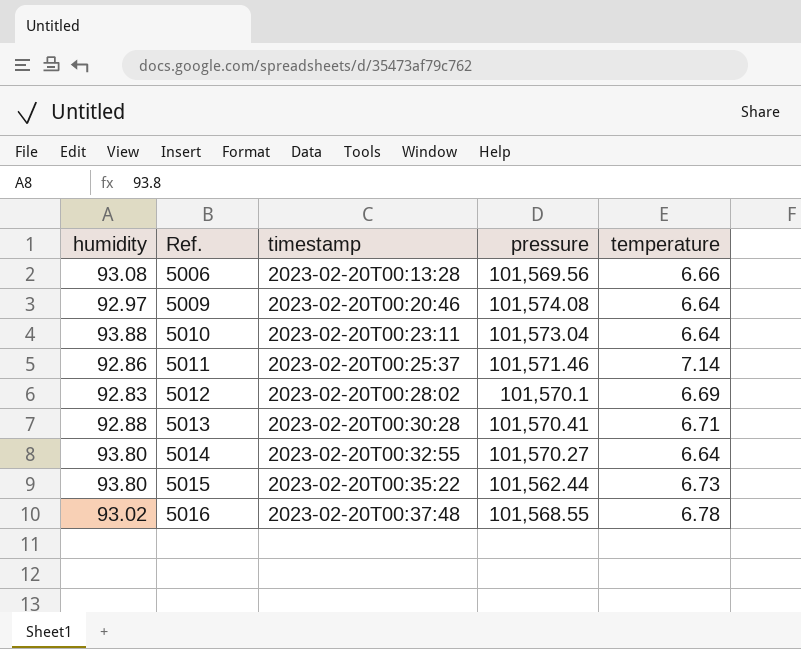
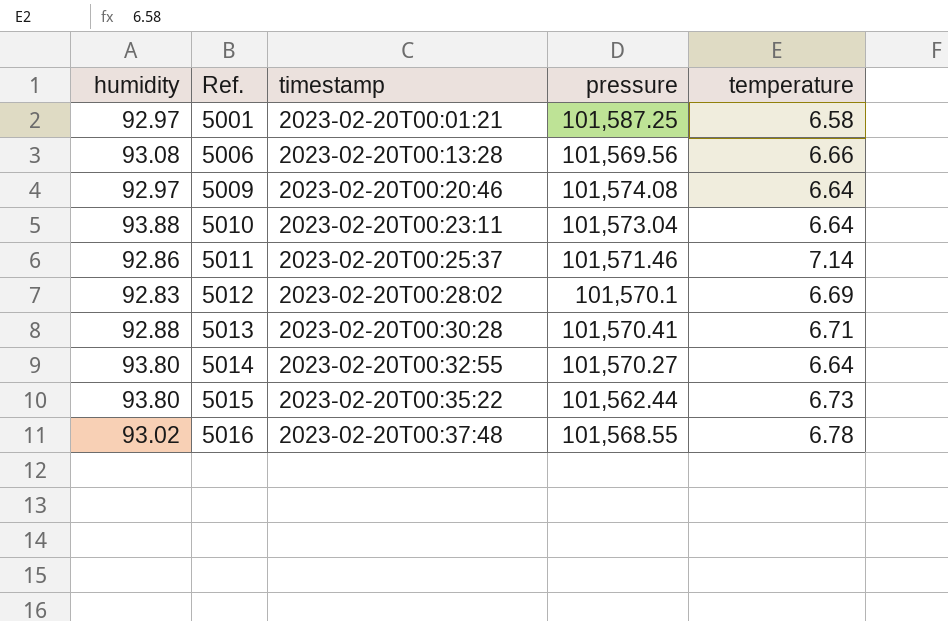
row 5001: none -> 92.97 | 2023-02-20T00:01:21 | 101,587.25 | 6.58

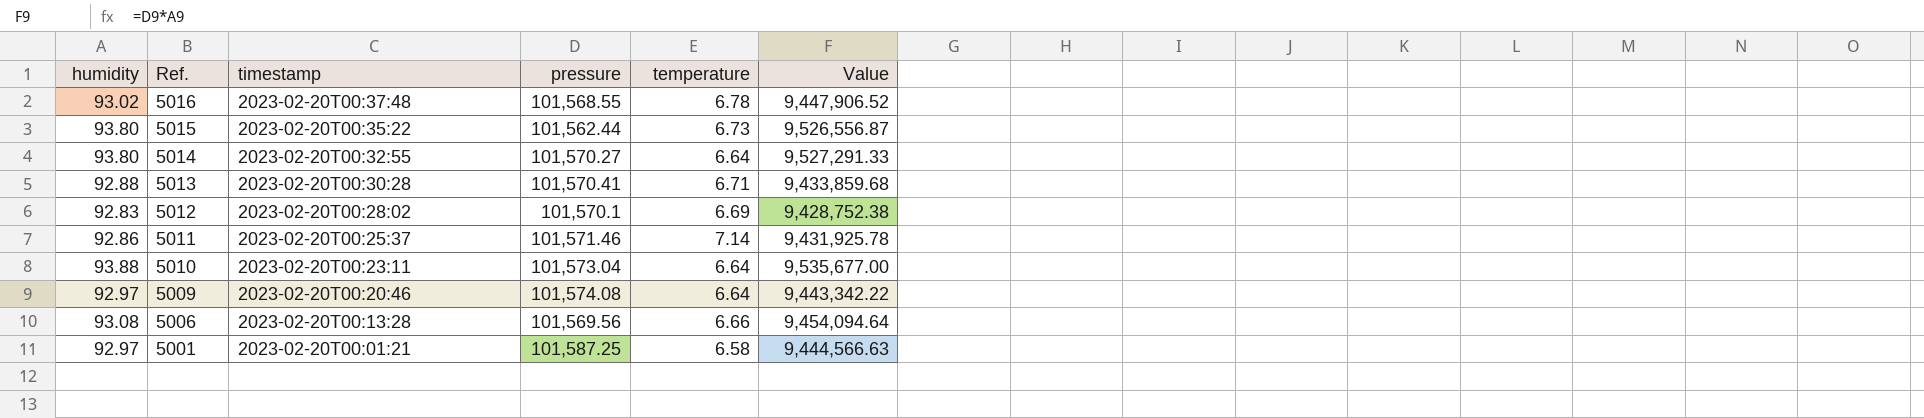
row order: Ref. ascending -> Ref. descending
column Value | formula: none -> [humidity] * [pressure]

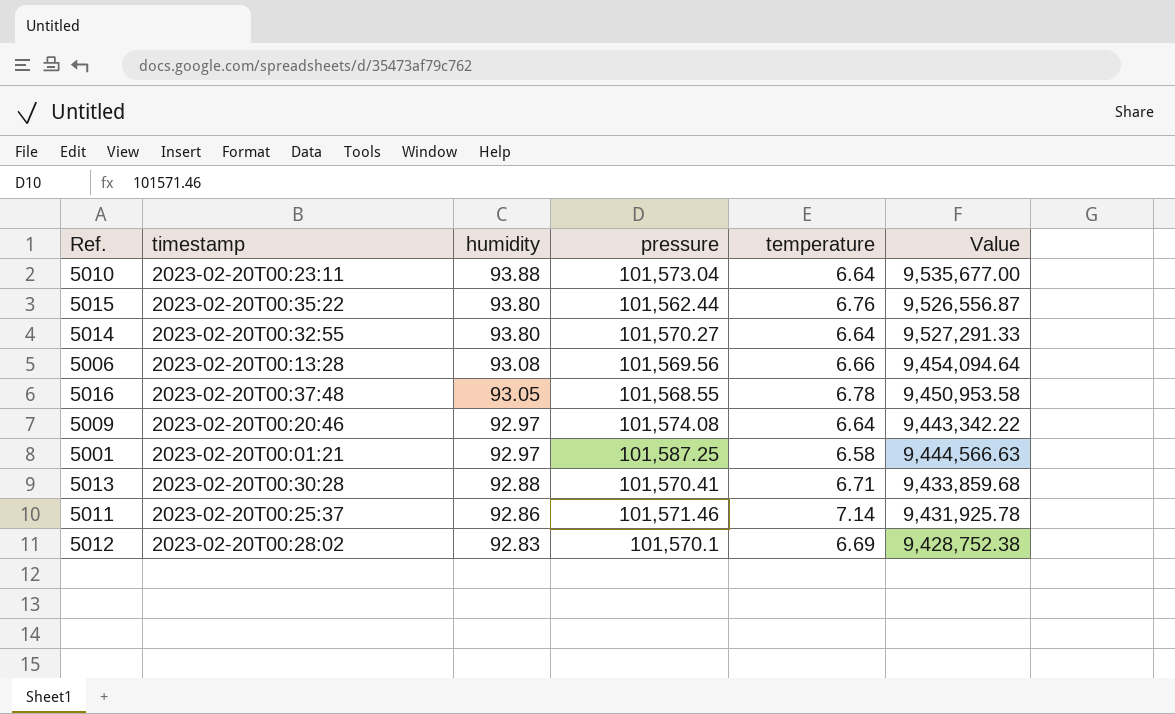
row order: Ref. descending -> humidity descending
column humidity | position: 1 -> 3
5015 | temperature: 6.73 -> 6.76
5016 | humidity: 93.02 -> 93.05
5016 | Value: 9,447,906.52 -> 9,450,953.58

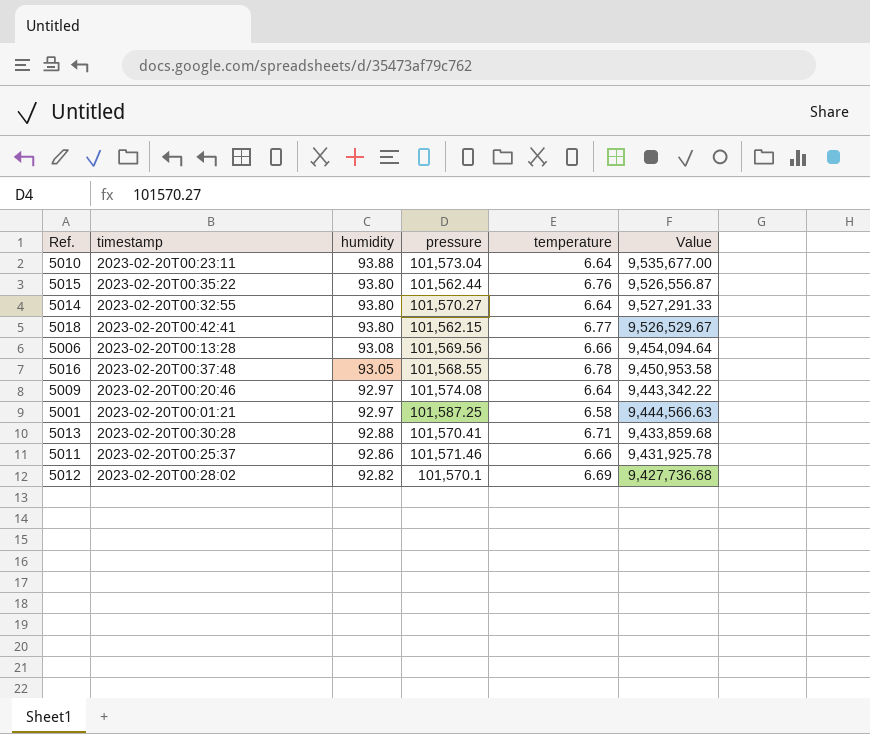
row 5018: none -> 2023-02-20T00:42:41 | 93.80 | 101,562.15 | 6.77 | 9,526,529.67
5011 | temperature: 7.14 -> 6.66
5012 | humidity: 92.83 -> 92.82
5012 | Value: 9,428,752.38 -> 9,427,736.68

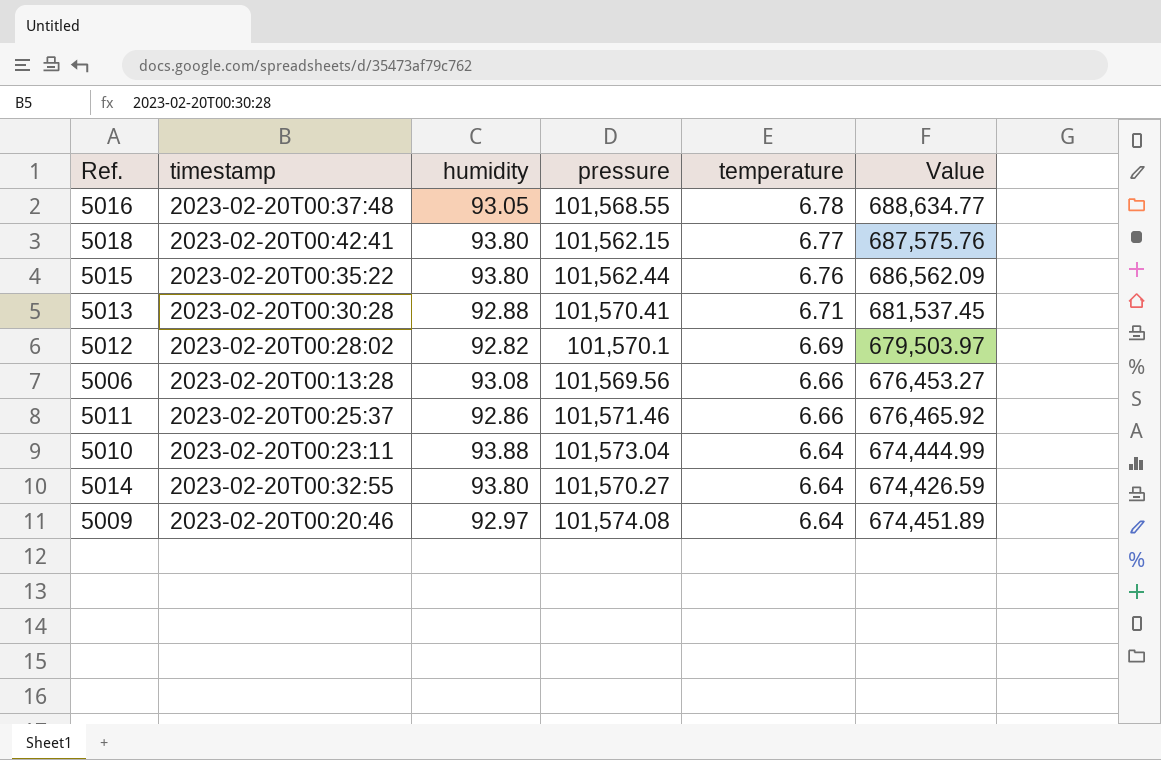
row order: humidity descending -> temperature descending
column Value | formula: [humidity] * [pressure] -> [pressure] * [temperature]
row 5001: 2023-02-20T00:01:21 | 92.97 | 101,587.25 | 6.58 | 9,444,566.63 -> none

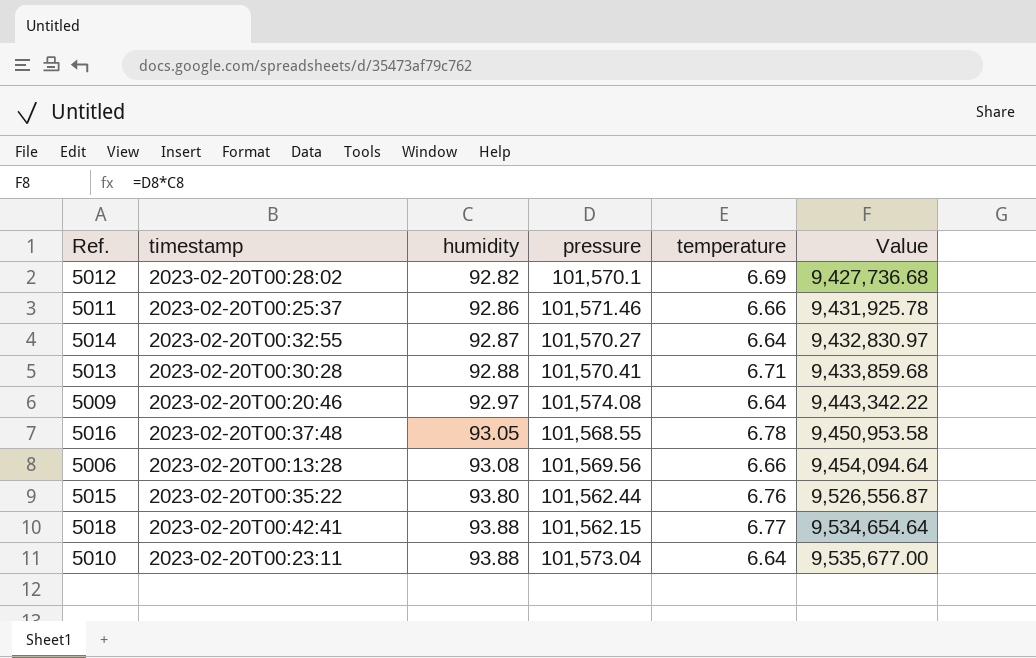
row order: temperature descending -> humidity ascending
column Value | formula: [pressure] * [temperature] -> [humidity] * [pressure]
5014 | humidity: 93.80 -> 92.87
5018 | humidity: 93.80 -> 93.88

